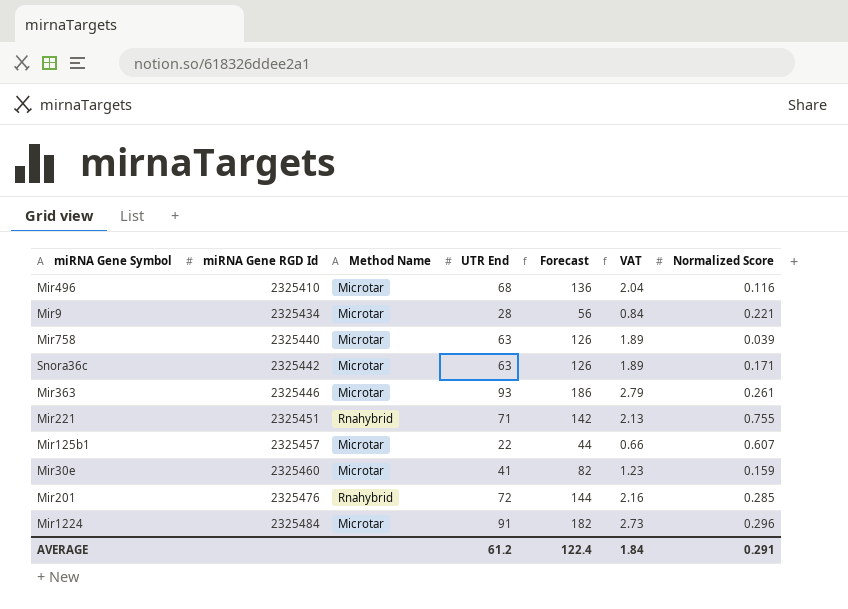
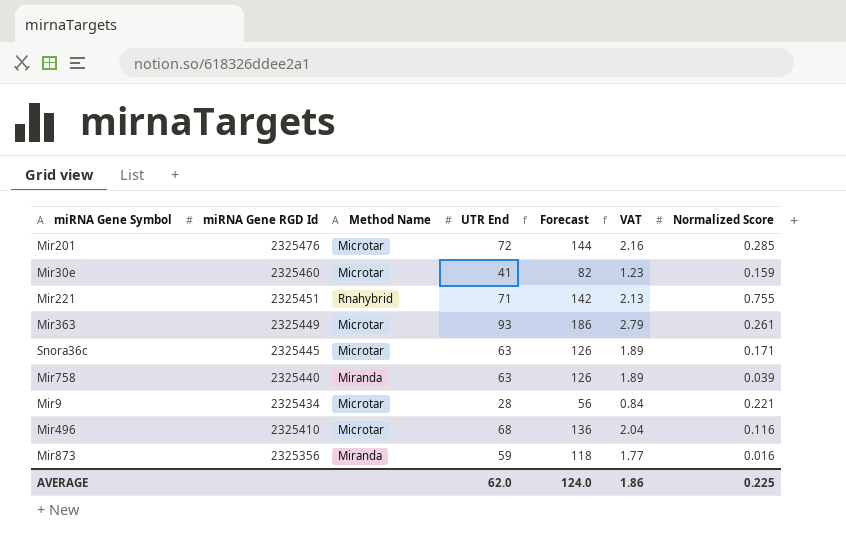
row order: miRNA Gene RGD Id ascending -> miRNA Gene RGD Id descending
row Mir125b1: 2325457 | Microtar | 22 | 44 | 0.66 | 0.607 -> none
row Mir1224: 2325484 | Microtar | 91 | 182 | 2.73 | 0.296 -> none
Mir201 | Method Name: Rnahybrid -> Microtar
Mir363 | miRNA Gene RGD Id: 2325446 -> 2325449
Snora36c | miRNA Gene RGD Id: 2325442 -> 2325445
Mir758 | Method Name: Microtar -> Miranda
row Mir873: none -> 2325356 | Miranda | 59 | 118 | 1.77 | 0.016
AVERAGE | UTR End: 61.2 -> 62.0
AVERAGE | Forecast: 122.4 -> 124.0
AVERAGE | VAT: 1.84 -> 1.86
AVERAGE | Normalized Score: 0.291 -> 0.225

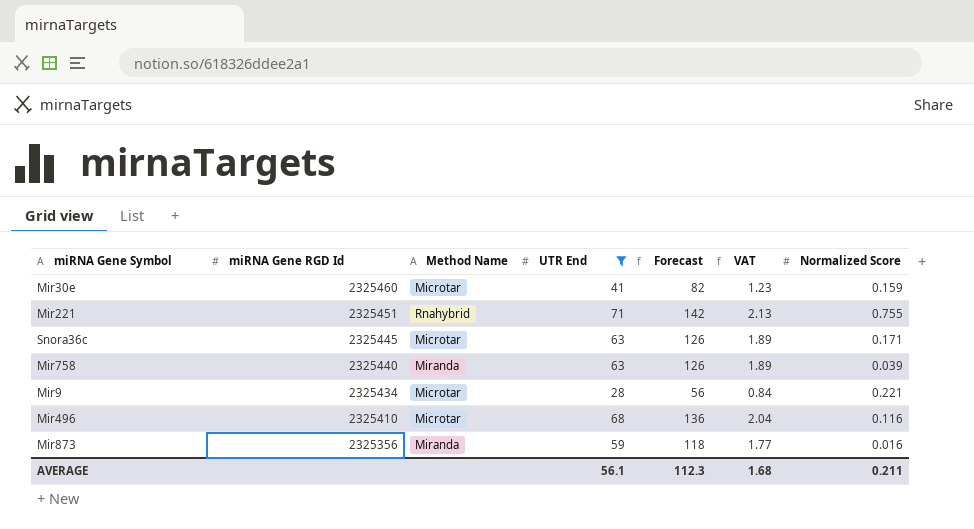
filter: none -> UTR End <= 71
AVERAGE | UTR End: 62.0 -> 56.1
AVERAGE | Forecast: 124.0 -> 112.3
AVERAGE | VAT: 1.86 -> 1.68
AVERAGE | Normalized Score: 0.225 -> 0.211

